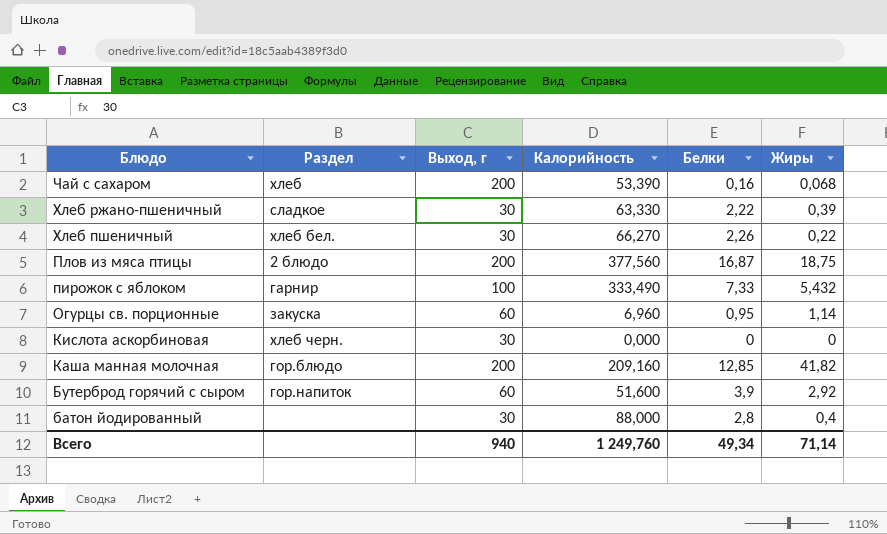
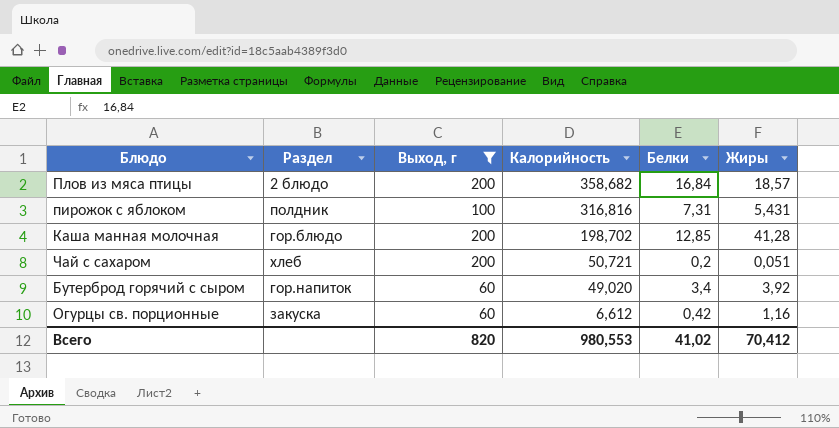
filter: none -> Выход, г != 30
row order: Блюдо descending -> Калорийность descending
Плов из мяса птицы | Калорийность: 377,560 -> 358,682
Плов из мяса птицы | Белки: 16,87 -> 16,84
Плов из мяса птицы | Жиры: 18,75 -> 18,57
пирожок с яблоком | Раздел: гарнир -> полдник
пирожок с яблоком | Калорийность: 333,490 -> 316,816
пирожок с яблоком | Белки: 7,33 -> 7,31
пирожок с яблоком | Жиры: 5,432 -> 5,431
Каша манная молочная | Калорийность: 209,160 -> 198,702
Каша манная молочная | Жиры: 41,82 -> 41,28
Чай с сахаром | Калорийность: 53,390 -> 50,721
Чай с сахаром | Белки: 0,16 -> 0,2
Чай с сахаром | Жиры: 0,068 -> 0,051
Бутерброд горячий с сыром | Калорийность: 51,600 -> 49,020
Бутерброд горячий с сыром | Белки: 3,9 -> 3,4
Бутерброд горячий с сыром | Жиры: 2,92 -> 3,92
Огурцы св. порционные | Калорийность: 6,960 -> 6,612
Огурцы св. порционные | Белки: 0,95 -> 0,42
Огурцы св. порционные | Жиры: 1,14 -> 1,16
Всего | Выход, г: 940 -> 820
Всего | Калорийность: 1 249,760 -> 980,553
Всего | Белки: 49,34 -> 41,02
Всего | Жиры: 71,14 -> 70,412

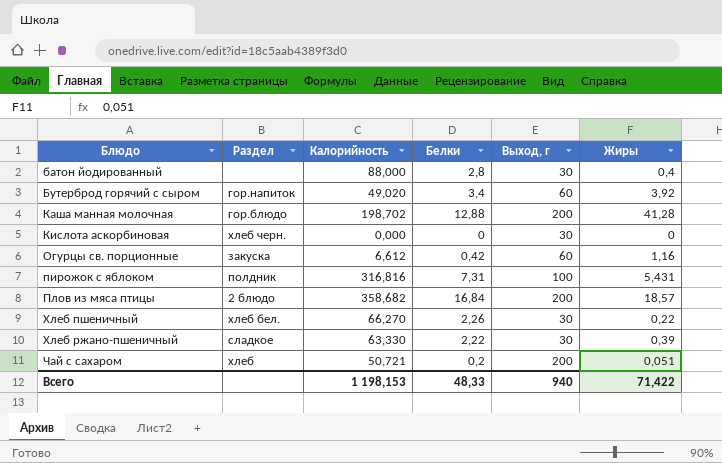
filter: Выход, г != 30 -> none
row order: Калорийность descending -> Блюдо ascending
column Выход, г | position: 3 -> 5
Каша манная молочная | Белки: 12,85 -> 12,88
Всего | Калорийность: 980,553 -> 1 198,153
Всего | Белки: 41,02 -> 48,33
Всего | Выход, г: 820 -> 940
Всего | Жиры: 70,412 -> 71,422

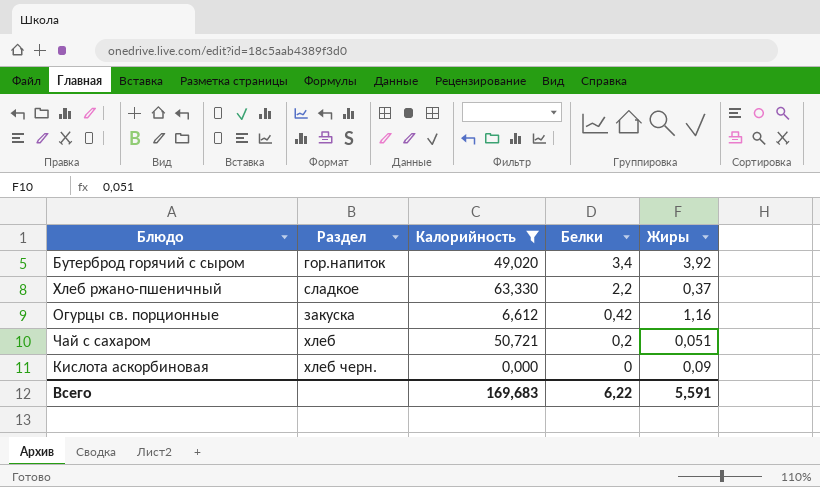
filter: none -> Калорийность <= 63,330
row order: Блюдо ascending -> Белки descending
column Выход, г | position: 5 -> none
Хлеб ржано-пшеничный | Белки: 2,22 -> 2,2
Хлеб ржано-пшеничный | Жиры: 0,39 -> 0,37
Кислота аскорбиновая | Жиры: 0 -> 0,09
Всего | Калорийность: 1 198,153 -> 169,683
Всего | Белки: 48,33 -> 6,22
Всего | Жиры: 71,422 -> 5,591

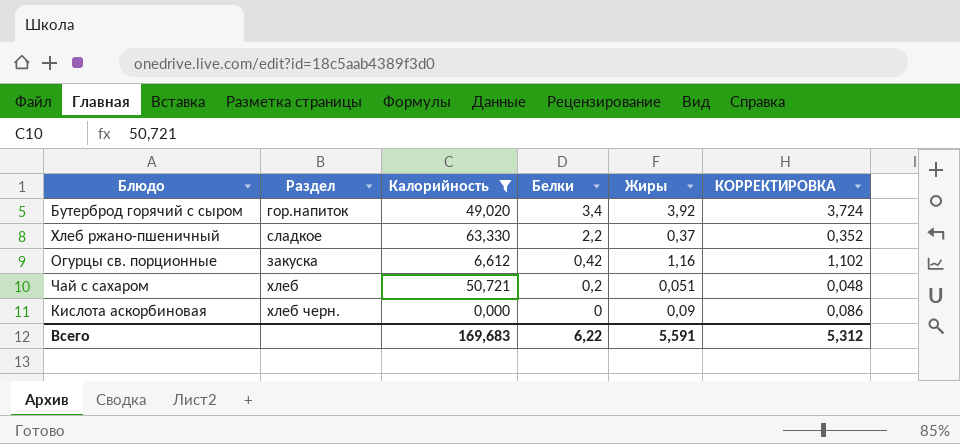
column КОРРЕКТИРОВКА | formula: none -> [Жиры] * 0,95

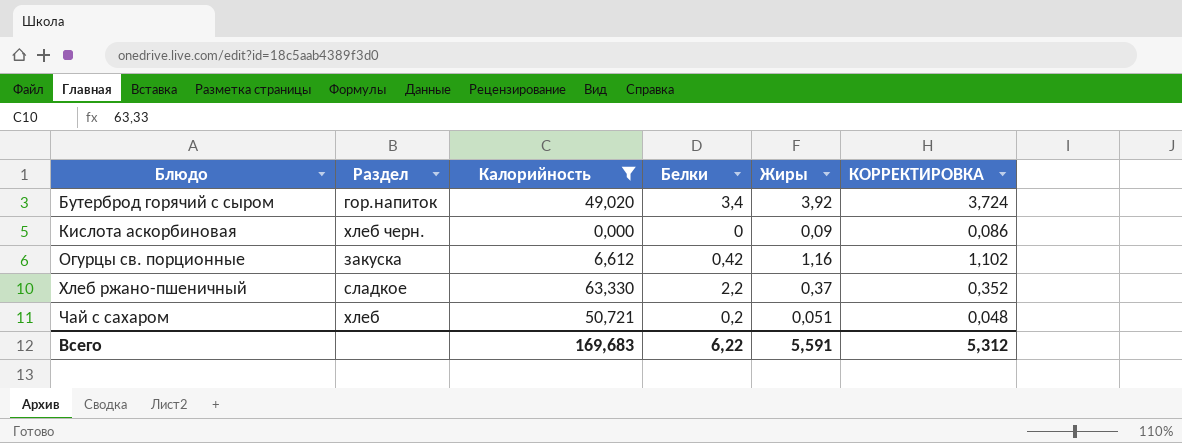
row order: Белки descending -> Блюдо ascending

